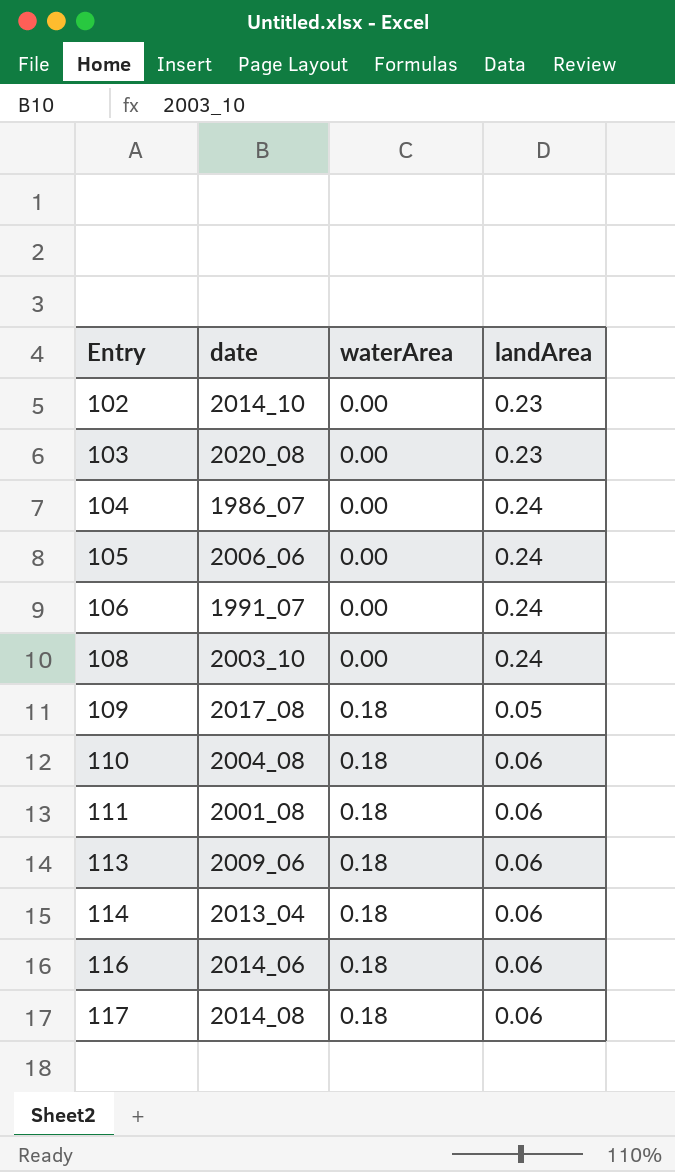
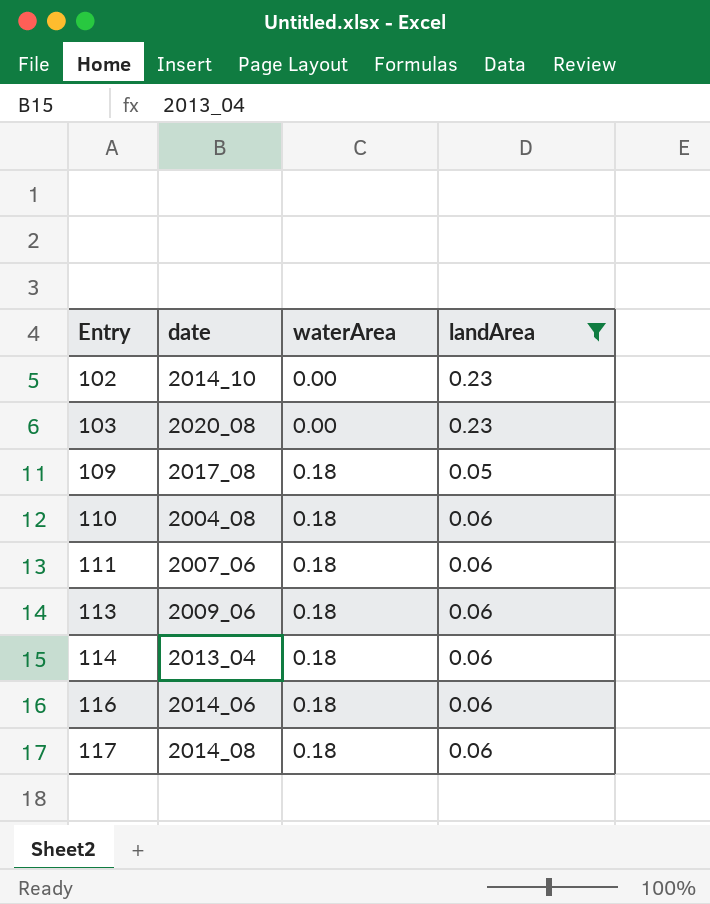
filter: none -> landArea != 0.24
111 | date: 2001_08 -> 2007_06

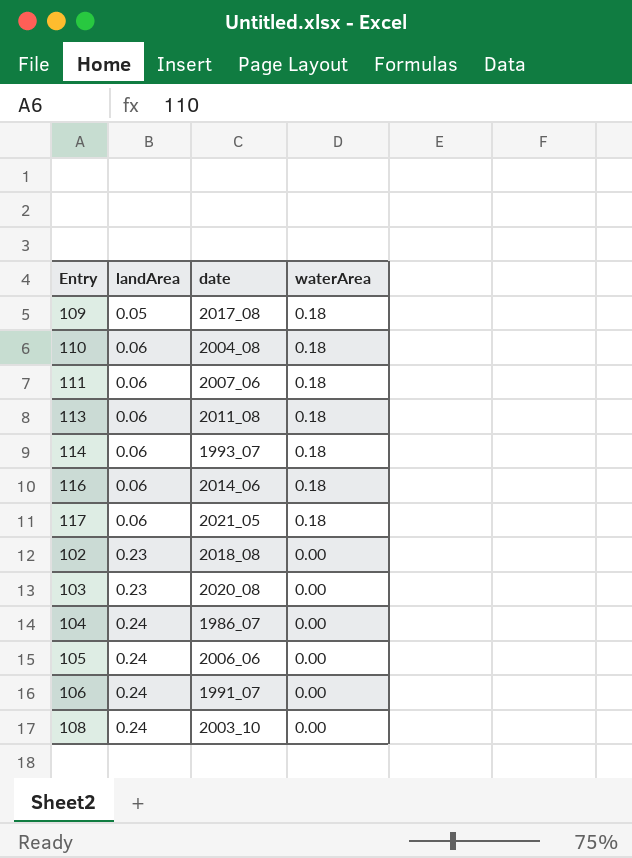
filter: landArea != 0.24 -> none
row order: Entry ascending -> landArea ascending
column landArea | position: 4 -> 2
113 | date: 2009_06 -> 2011_08
114 | date: 2013_04 -> 1993_07
117 | date: 2014_08 -> 2021_05
102 | date: 2014_10 -> 2018_08

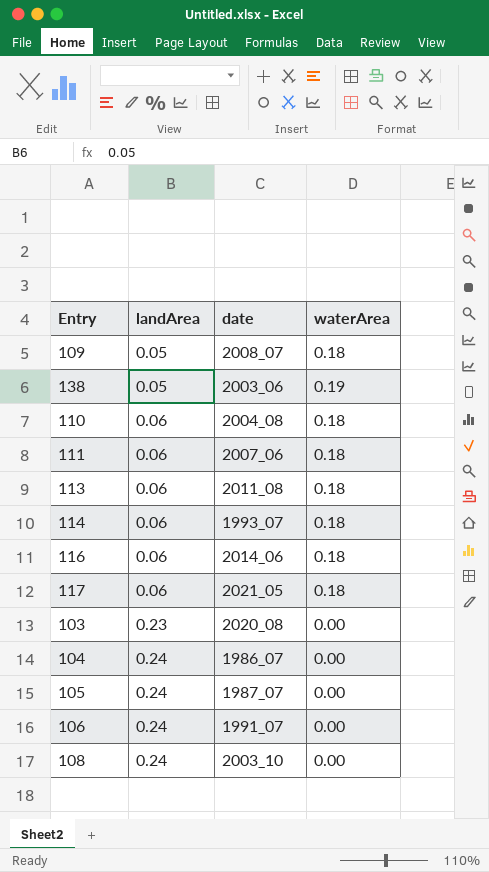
row 102: 0.23 | 2018_08 | 0.00 -> none
109 | date: 2017_08 -> 2008_07
row 138: none -> 0.05 | 2003_06 | 0.19
105 | date: 2006_06 -> 1987_07

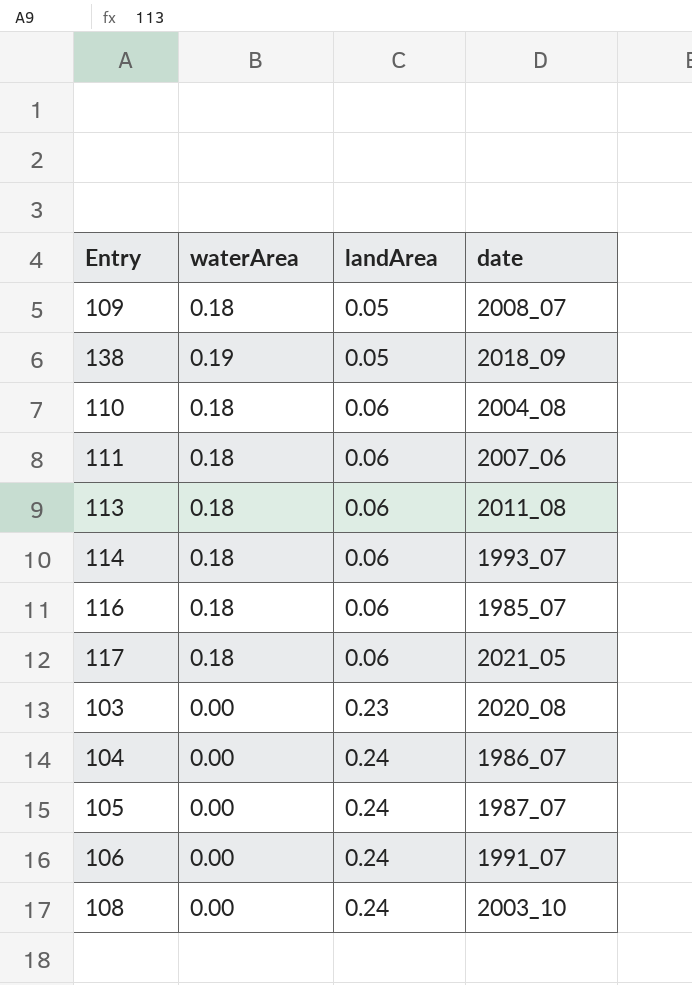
column waterArea | position: 4 -> 2
138 | date: 2003_06 -> 2018_09
116 | date: 2014_06 -> 1985_07

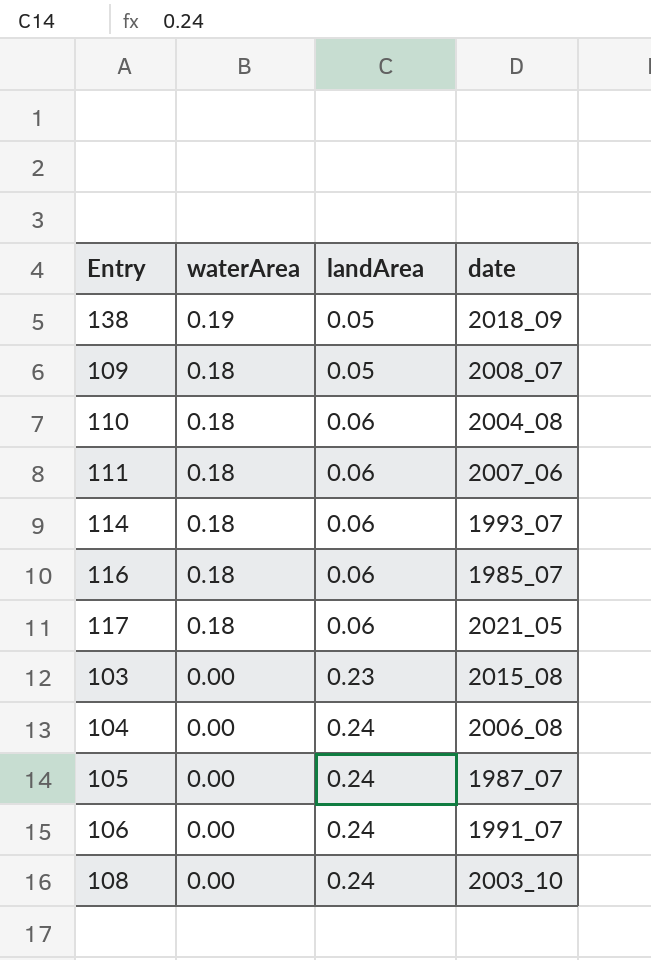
row order: landArea ascending -> waterArea descending
row 113: 0.18 | 0.06 | 2011_08 -> none
103 | date: 2020_08 -> 2015_08
104 | date: 1986_07 -> 2006_08

